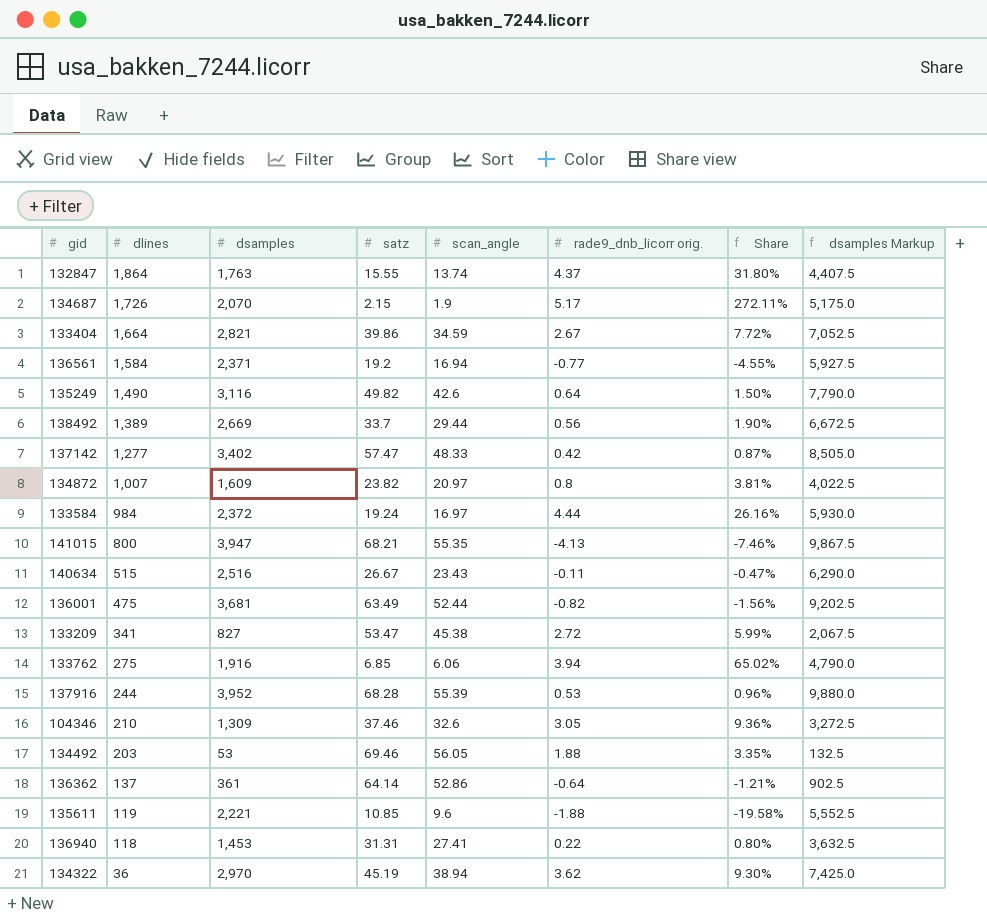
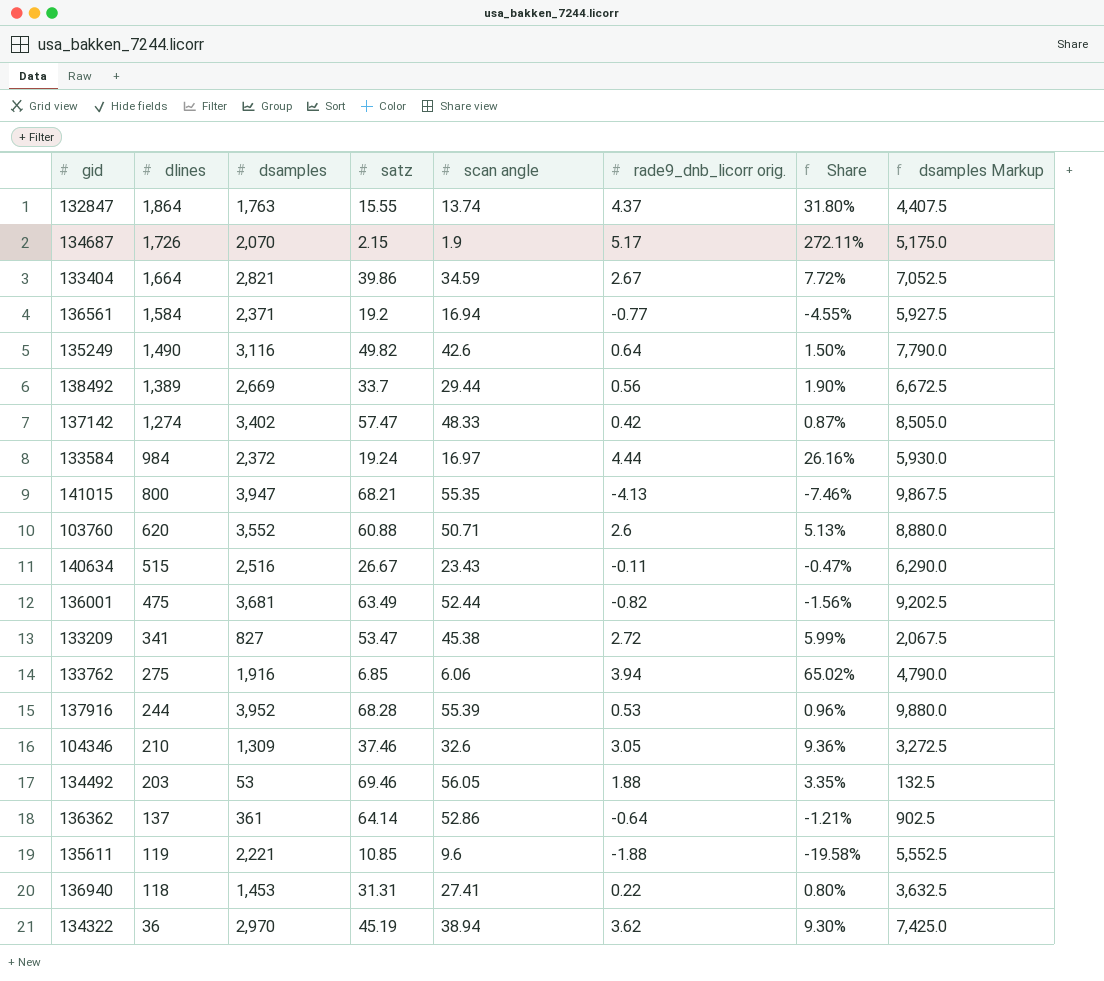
column name: scan_angle -> scan angle
row 134872: 1,007 | 1,609 | 23.82 | 20.97 | 0.8 | 3.81% | 4,022.5 -> none
137142 | dlines: 1,277 -> 1,274
row 103760: none -> 620 | 3,552 | 60.88 | 50.71 | 2.6 | 5.13% | 8,880.0

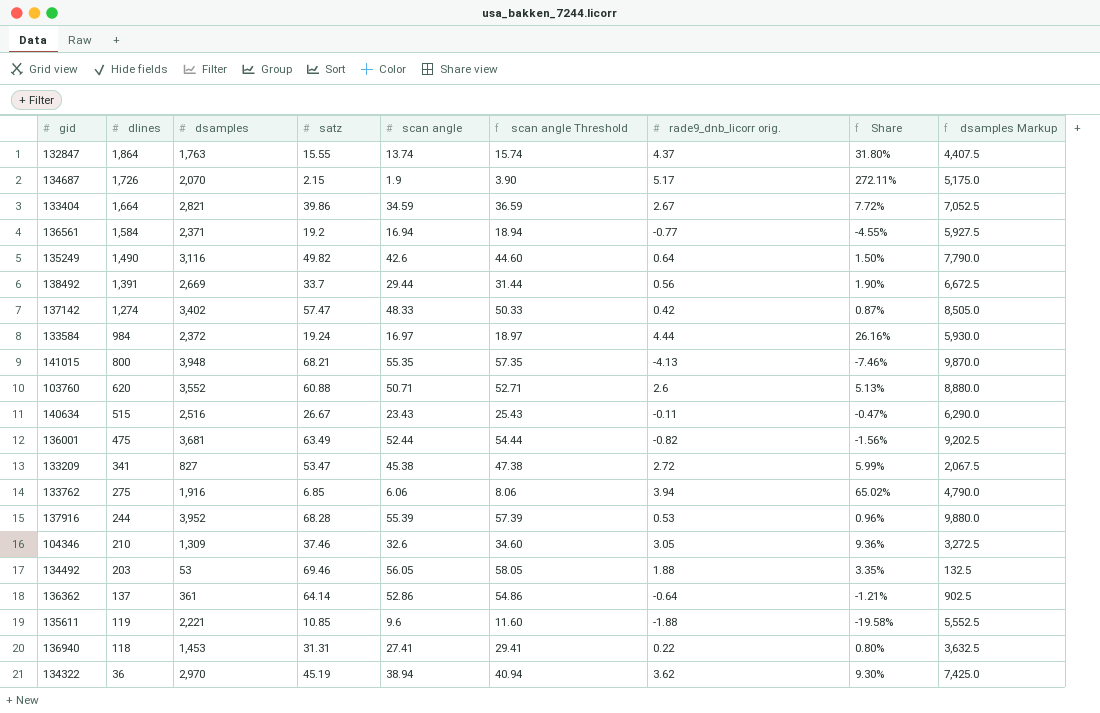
column scan angle Threshold | formula: none -> [scan angle] + 2
138492 | dlines: 1,389 -> 1,391
141015 | dsamples: 3,947 -> 3,948
141015 | dsamples Markup: 9,867.5 -> 9,870.0

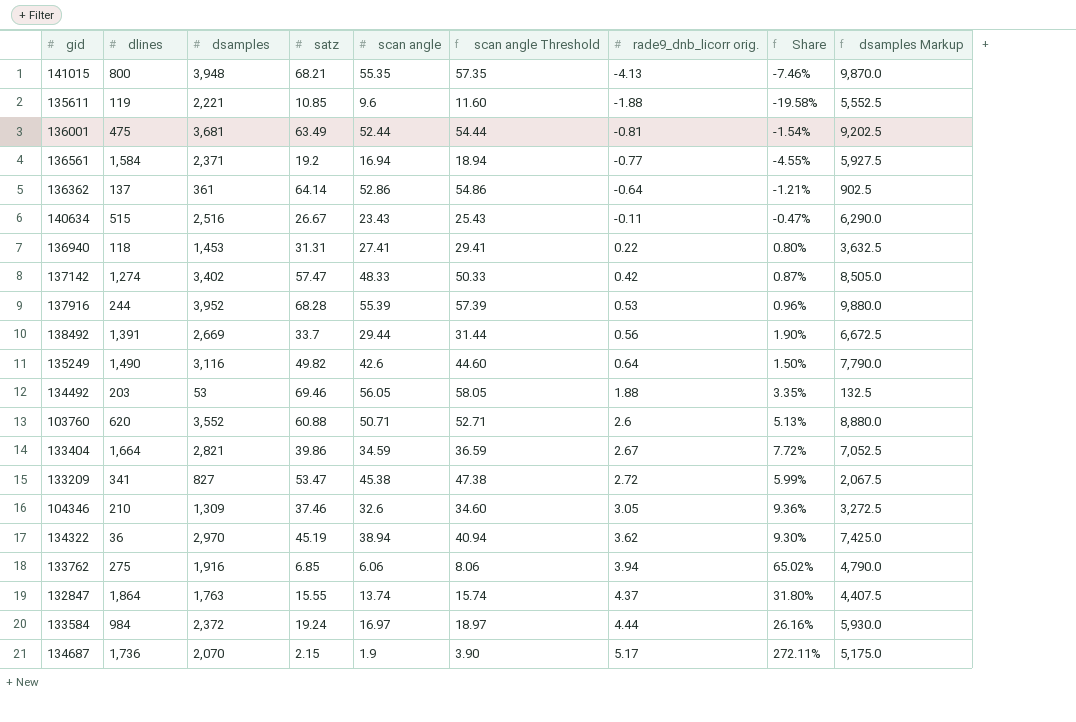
row order: dlines descending -> rade9_dnb_licorr orig. ascending
136001 | rade9_dnb_licorr orig.: -0.82 -> -0.81
136001 | Share: -1.56% -> -1.54%
134687 | dlines: 1,726 -> 1,736

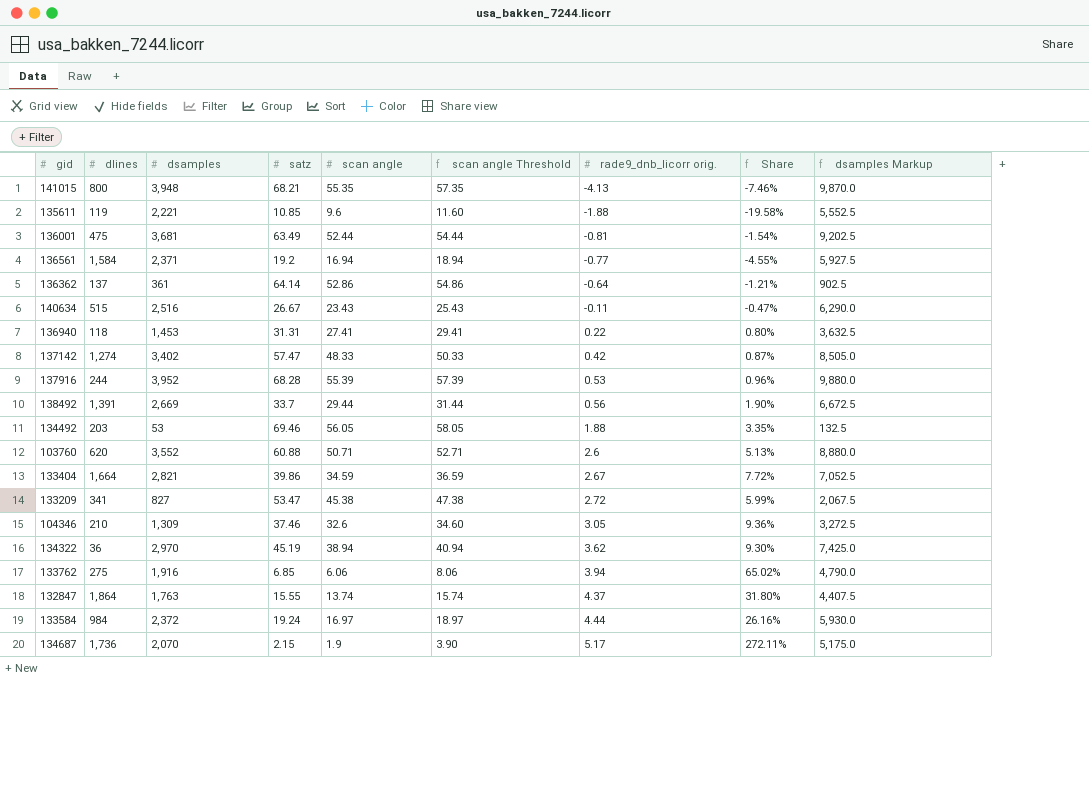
row 135249: 1,490 | 3,116 | 49.82 | 42.6 | 44.60 | 0.64 | 1.50% | 7,790.0 -> none

